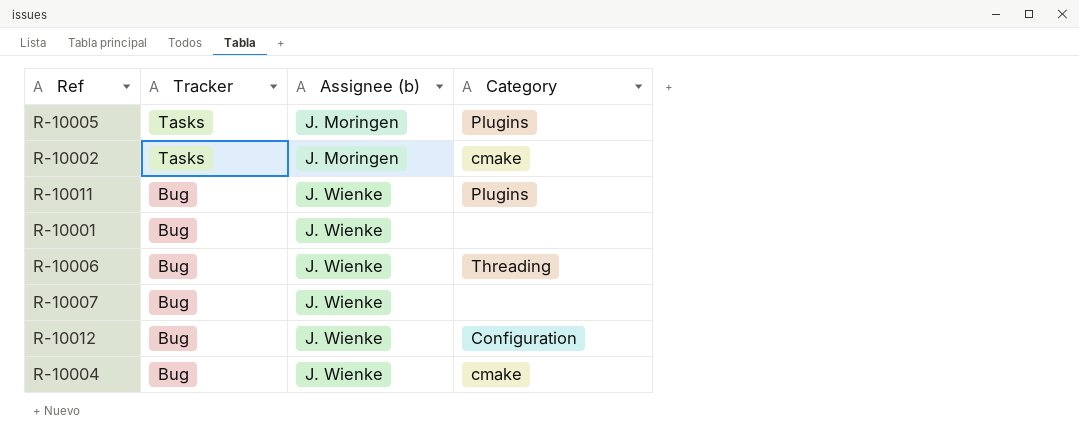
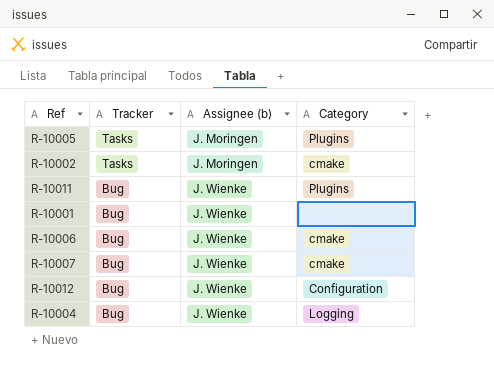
R-10006 | Category: Threading -> cmake
R-10007 | Category: none -> cmake
R-10004 | Category: cmake -> Logging

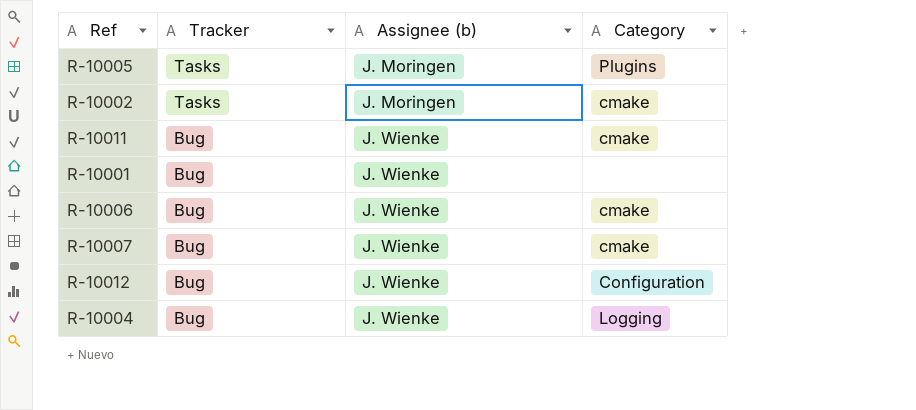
R-10011 | Category: Plugins -> cmake

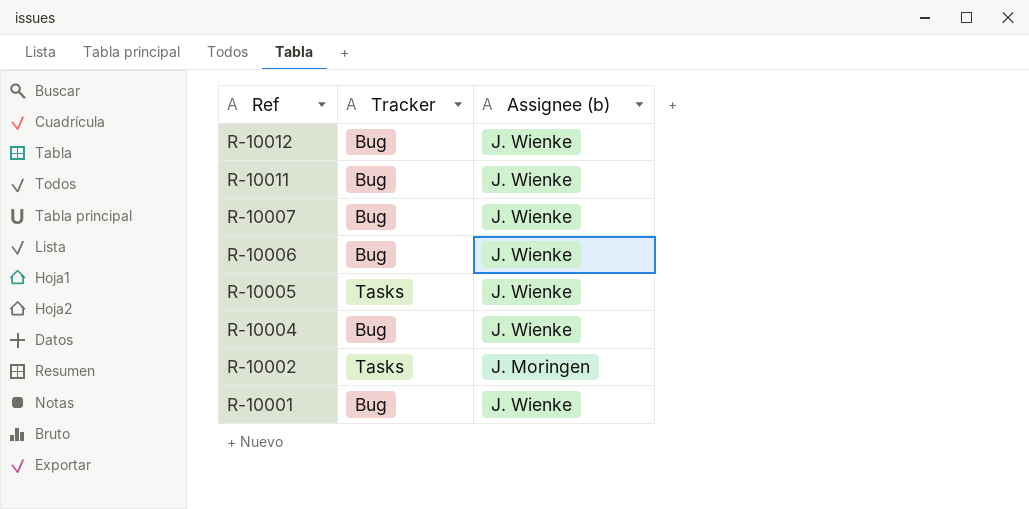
row order: Tracker descending -> Ref descending
column Category | position: 4 -> none
R-10005 | Assignee (b): J. Moringen -> J. Wienke

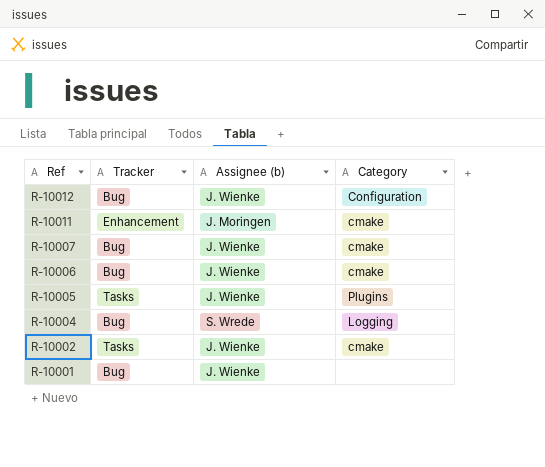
column Category | position: none -> 4
R-10011 | Tracker: Bug -> Enhancement
R-10011 | Assignee (b): J. Wienke -> J. Moringen
R-10004 | Assignee (b): J. Wienke -> S. Wrede
R-10002 | Assignee (b): J. Moringen -> J. Wienke

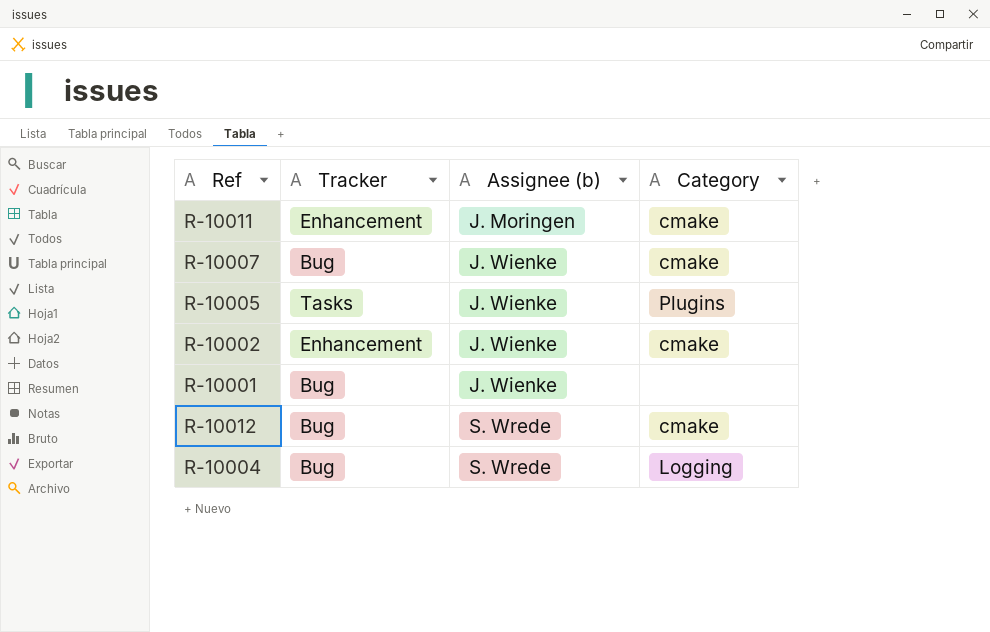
row order: Ref descending -> Assignee (b) ascending
row R-10006: Bug | J. Wienke | cmake -> none
R-10002 | Tracker: Tasks -> Enhancement
R-10012 | Assignee (b): J. Wienke -> S. Wrede
R-10012 | Category: Configuration -> cmake

